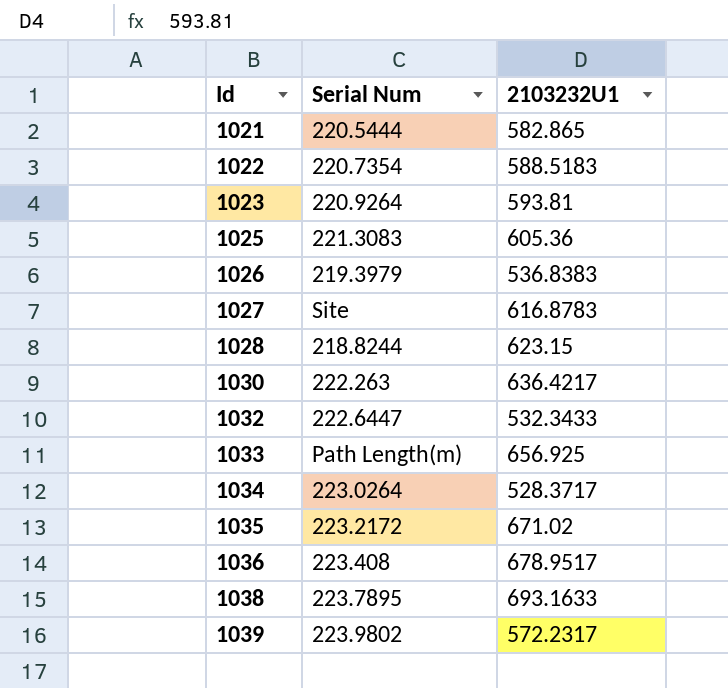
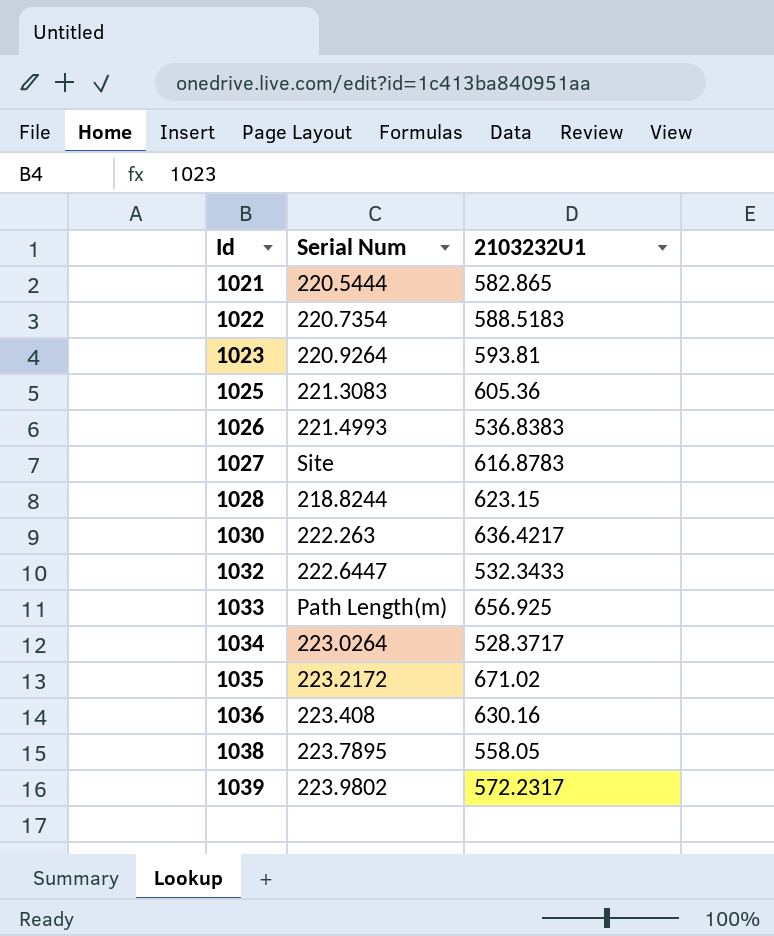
1026 | Serial Num: 219.3979 -> 221.4993
1036 | 2103232U1: 678.9517 -> 630.16
1038 | 2103232U1: 693.1633 -> 558.05

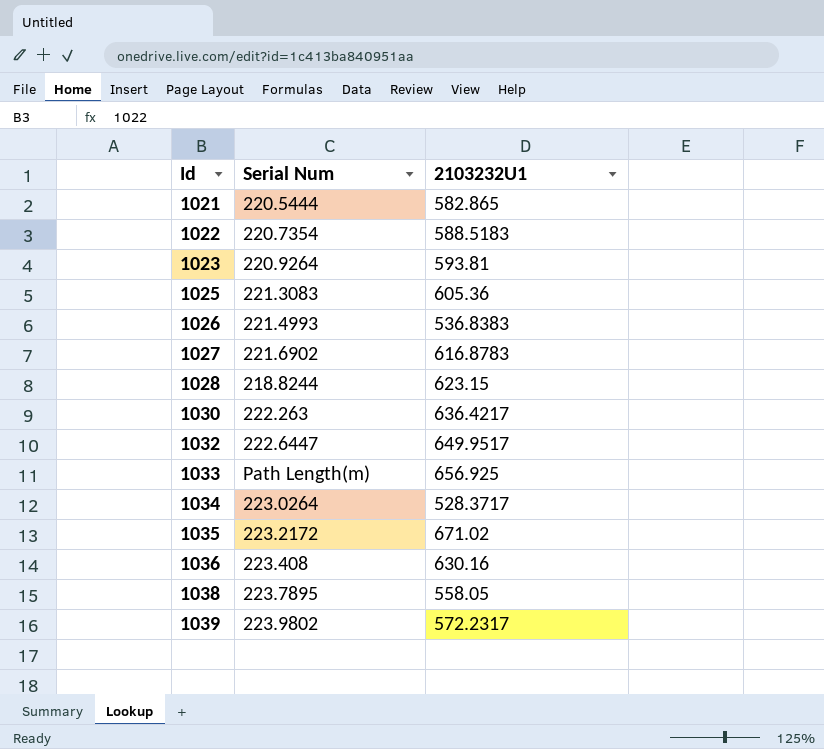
1027 | Serial Num: Site -> 221.6902
1032 | 2103232U1: 532.3433 -> 649.9517

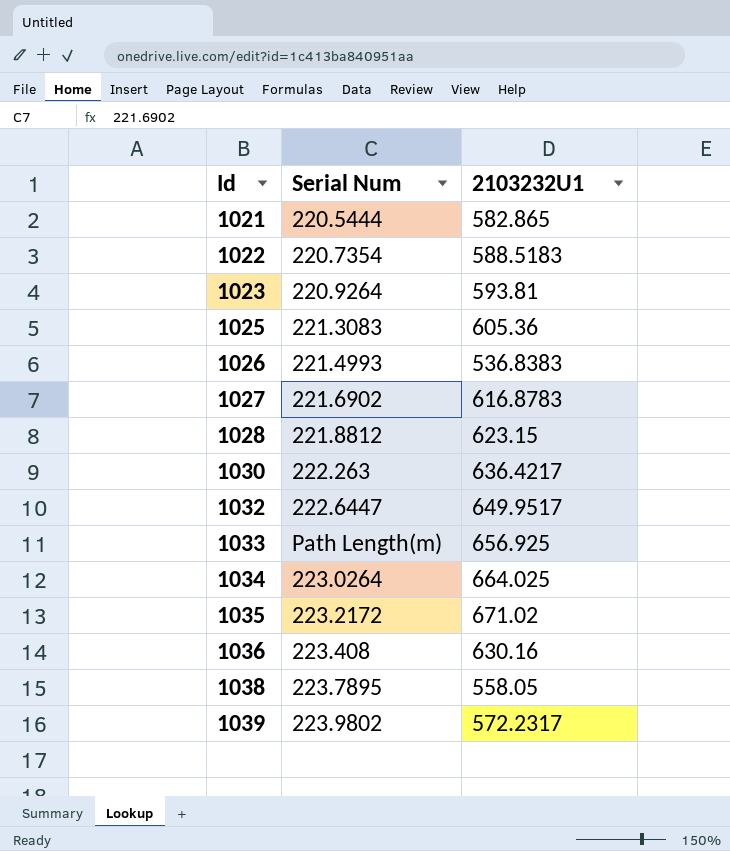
1028 | Serial Num: 218.8244 -> 221.8812
1034 | 2103232U1: 528.3717 -> 664.025

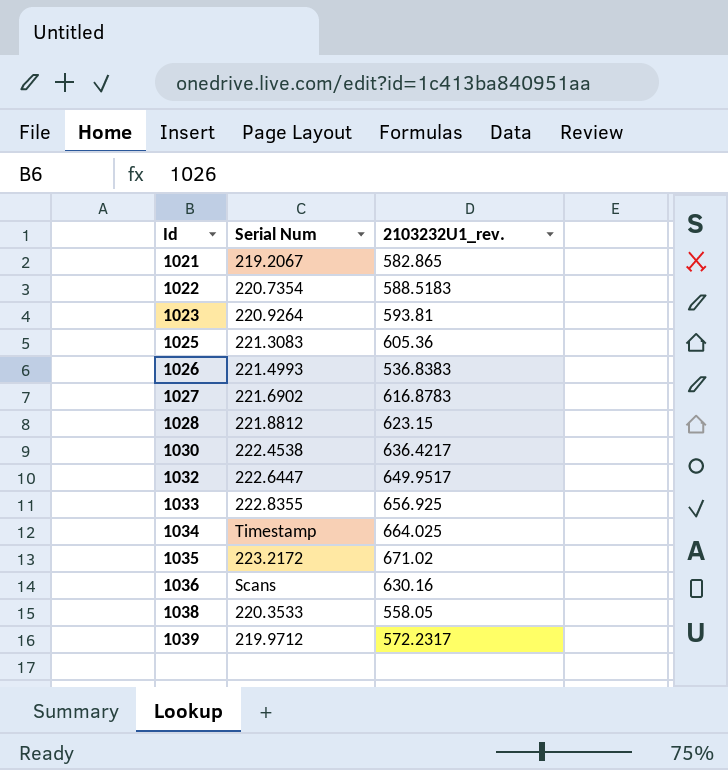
column name: 2103232U1 -> 2103232U1_rev.
1021 | Serial Num: 220.5444 -> 219.2067
1030 | Serial Num: 222.263 -> 222.4538
1033 | Serial Num: Path Length(m) -> 222.8355
1034 | Serial Num: 223.0264 -> Timestamp
1036 | Serial Num: 223.408 -> Scans
1038 | Serial Num: 223.7895 -> 220.3533
1039 | Serial Num: 223.9802 -> 219.9712

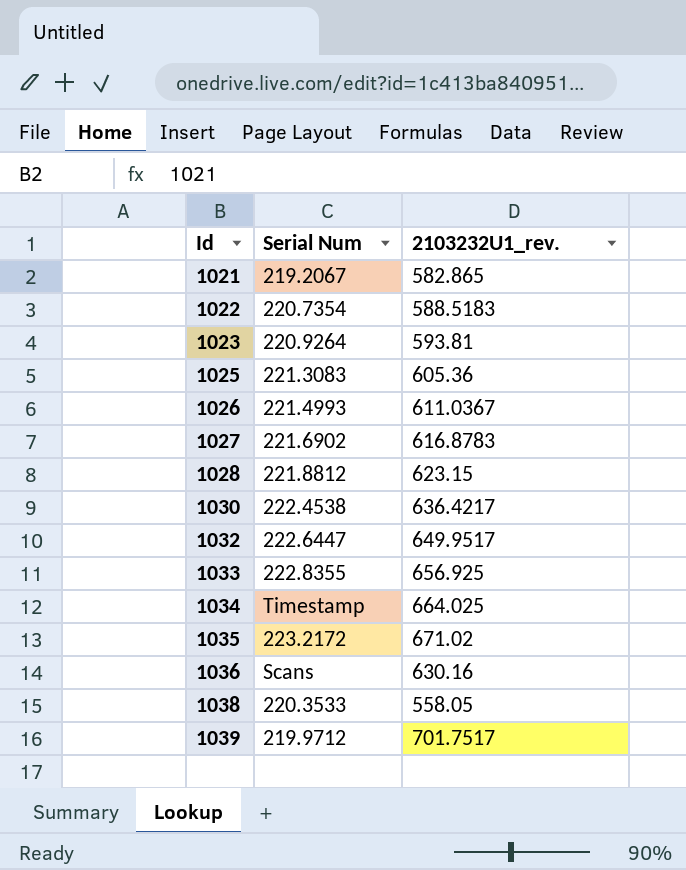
1026 | 2103232U1_rev.: 536.8383 -> 611.0367
1039 | 2103232U1_rev.: 572.2317 -> 701.7517

